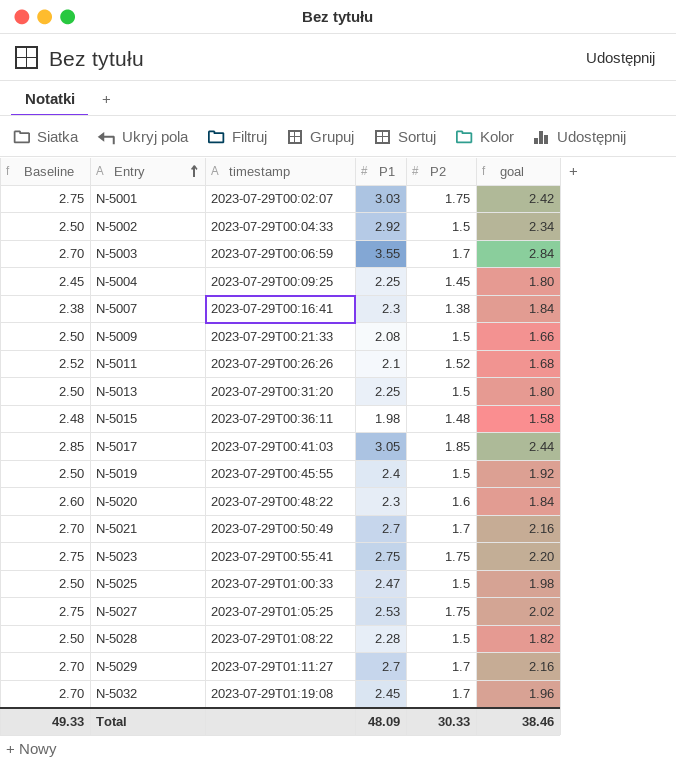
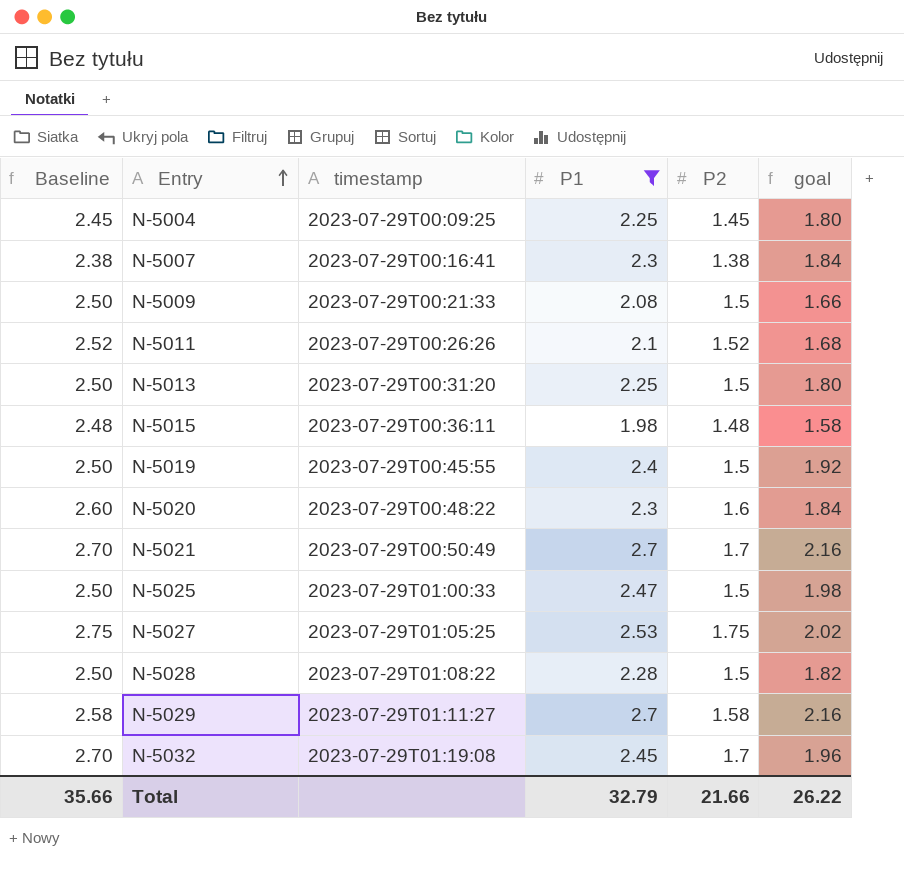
filter: none -> P1 <= 2.7
N-5029 | Baseline: 2.70 -> 2.58
N-5029 | P2: 1.7 -> 1.58
Total | Baseline: 49.33 -> 35.66
Total | P1: 48.09 -> 32.79
Total | P2: 30.33 -> 21.66
Total | goal: 38.46 -> 26.22

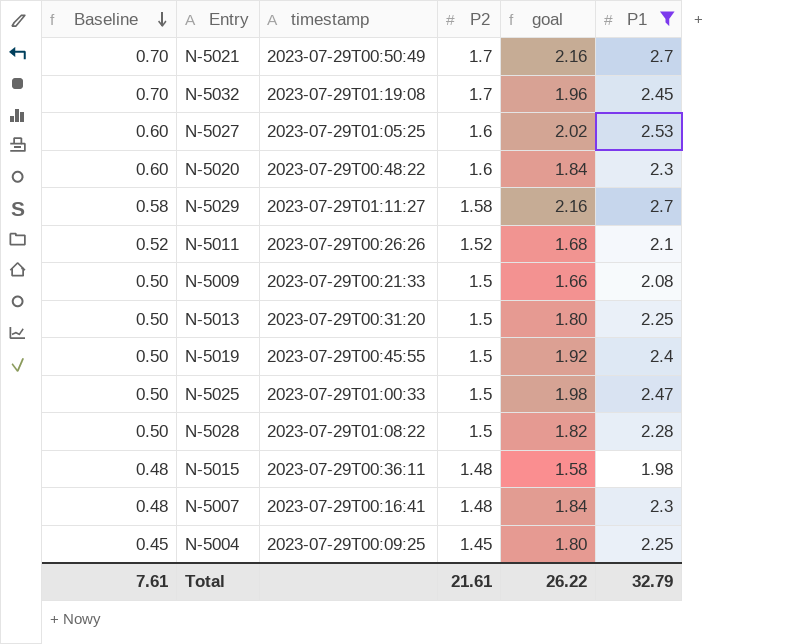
row order: Entry ascending -> Baseline descending
column Baseline | formula: [P2] + 1 -> [P2] - 1
column P1 | position: 4 -> 6
N-5027 | P2: 1.75 -> 1.6
N-5007 | P2: 1.38 -> 1.48
Total | Baseline: 35.66 -> 7.61
Total | P2: 21.66 -> 21.61

